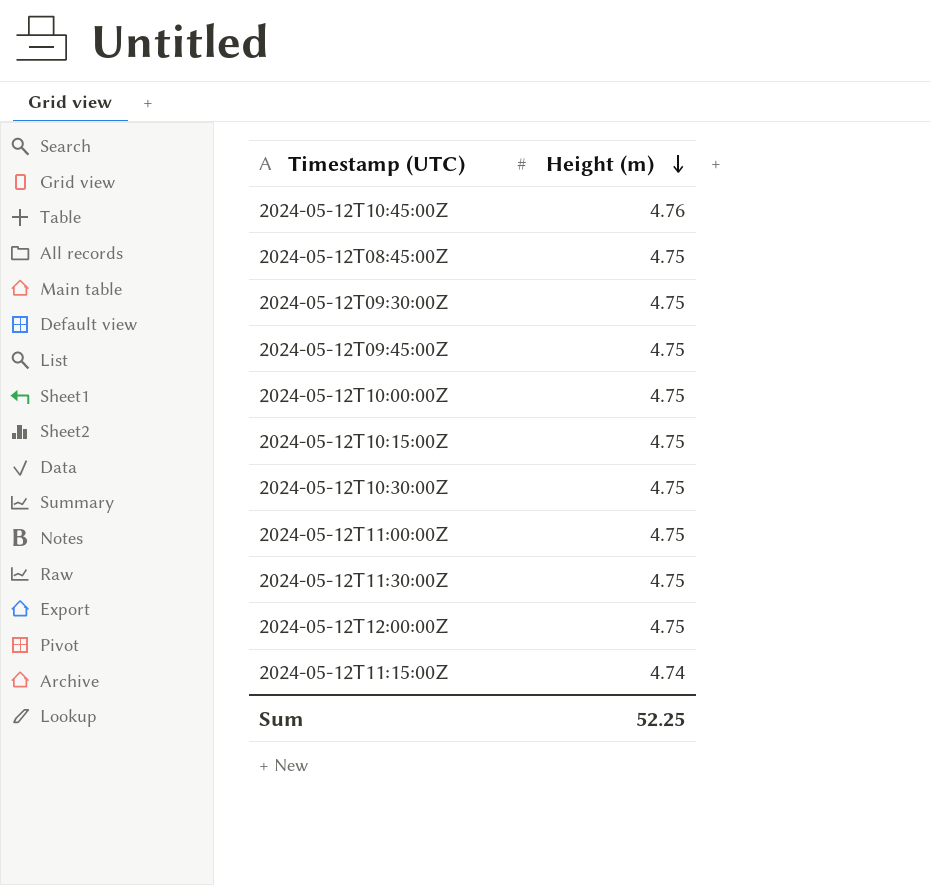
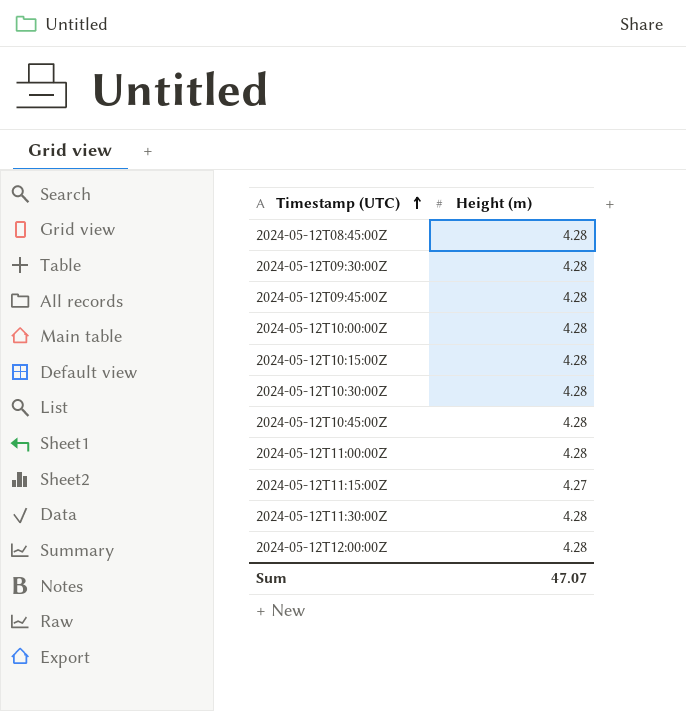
row order: Height (m) descending -> Timestamp (UTC) ascending
2024-05-12T08:45:00Z | Height (m): 4.75 -> 4.28
2024-05-12T09:30:00Z | Height (m): 4.75 -> 4.28
2024-05-12T09:45:00Z | Height (m): 4.75 -> 4.28
2024-05-12T10:00:00Z | Height (m): 4.75 -> 4.28
2024-05-12T10:15:00Z | Height (m): 4.75 -> 4.28
2024-05-12T10:30:00Z | Height (m): 4.75 -> 4.28
2024-05-12T10:45:00Z | Height (m): 4.76 -> 4.28
2024-05-12T11:00:00Z | Height (m): 4.75 -> 4.28
2024-05-12T11:15:00Z | Height (m): 4.74 -> 4.27
2024-05-12T11:30:00Z | Height (m): 4.75 -> 4.28
2024-05-12T12:00:00Z | Height (m): 4.75 -> 4.28
Sum | Height (m): 52.25 -> 47.07

